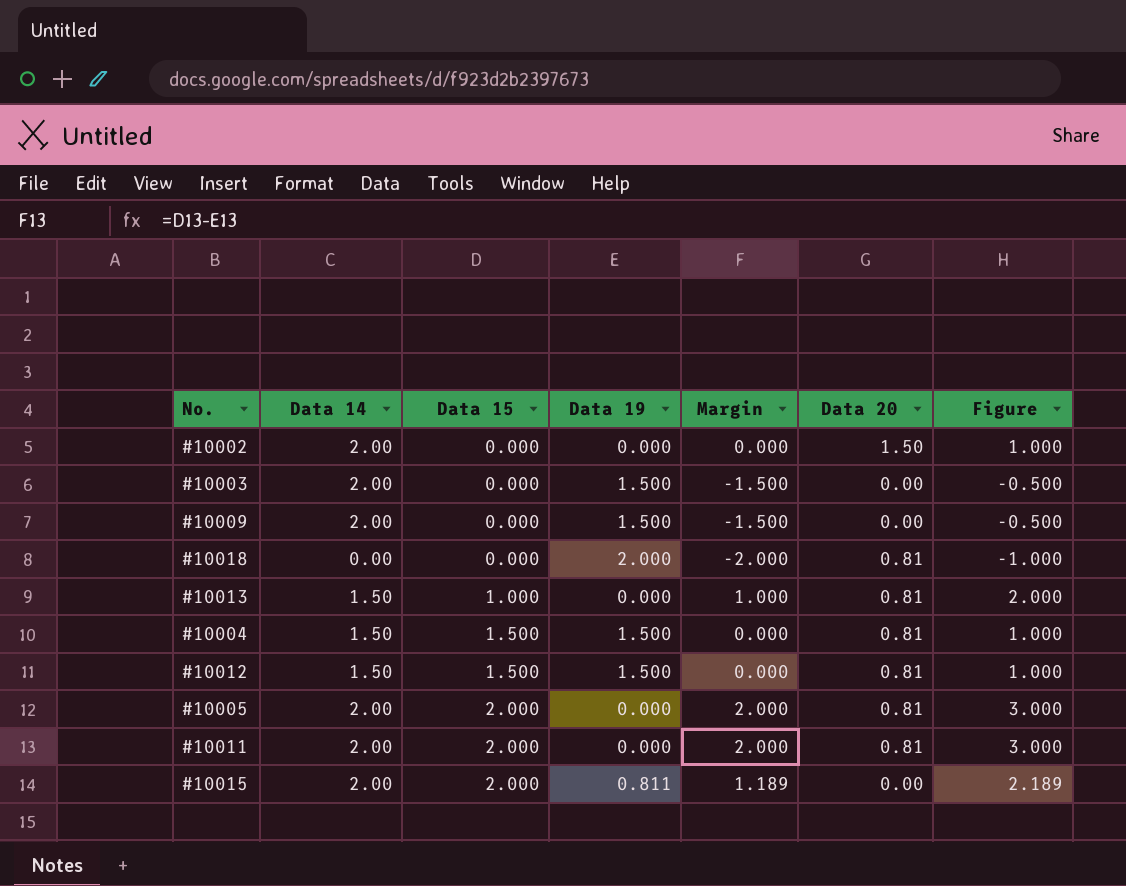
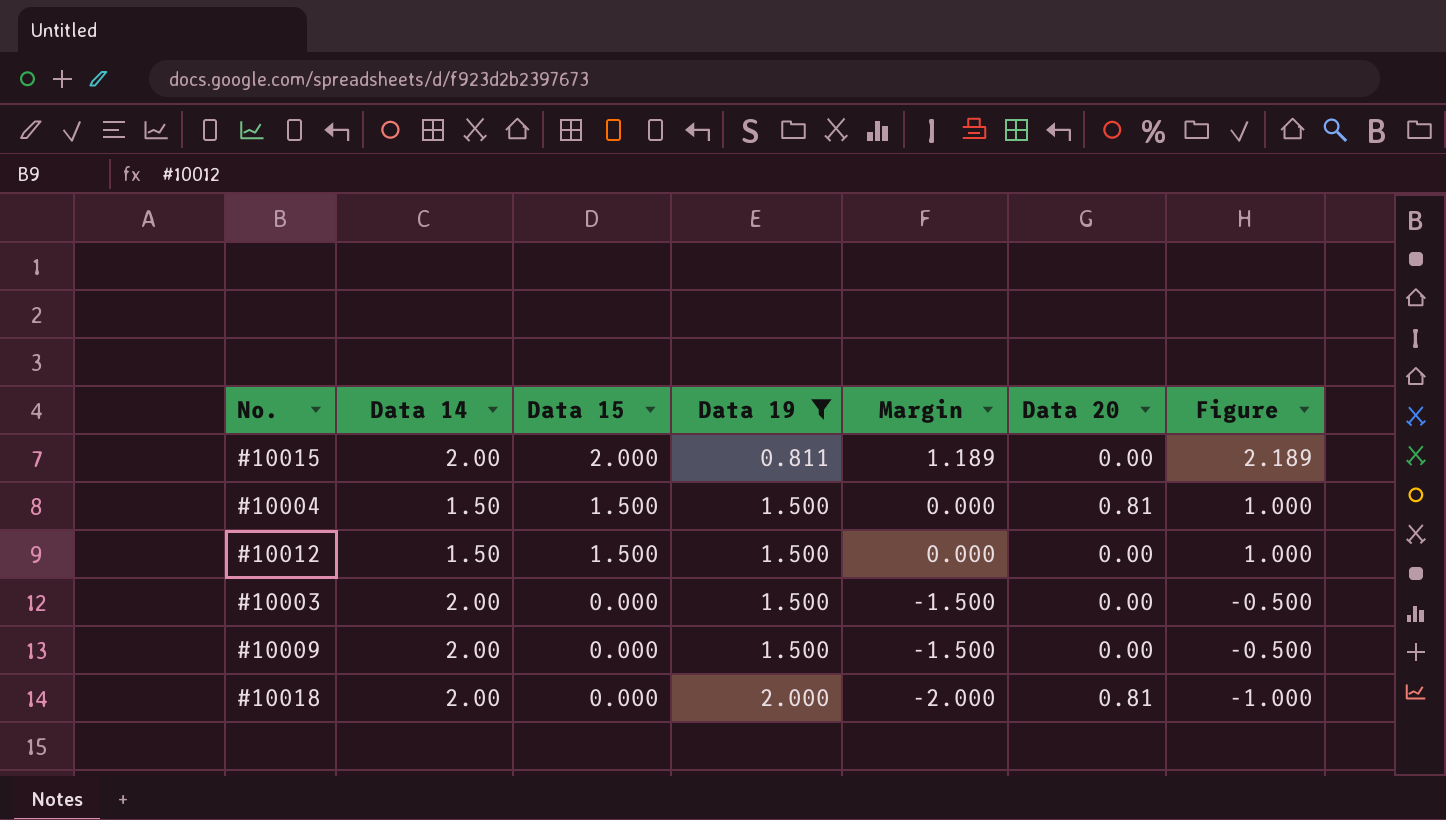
filter: none -> Data 19 != 0.000
row order: Data 15 ascending -> Data 15 descending
#10012 | Data 20: 0.81 -> 0.00
#10018 | Data 14: 0.00 -> 2.00

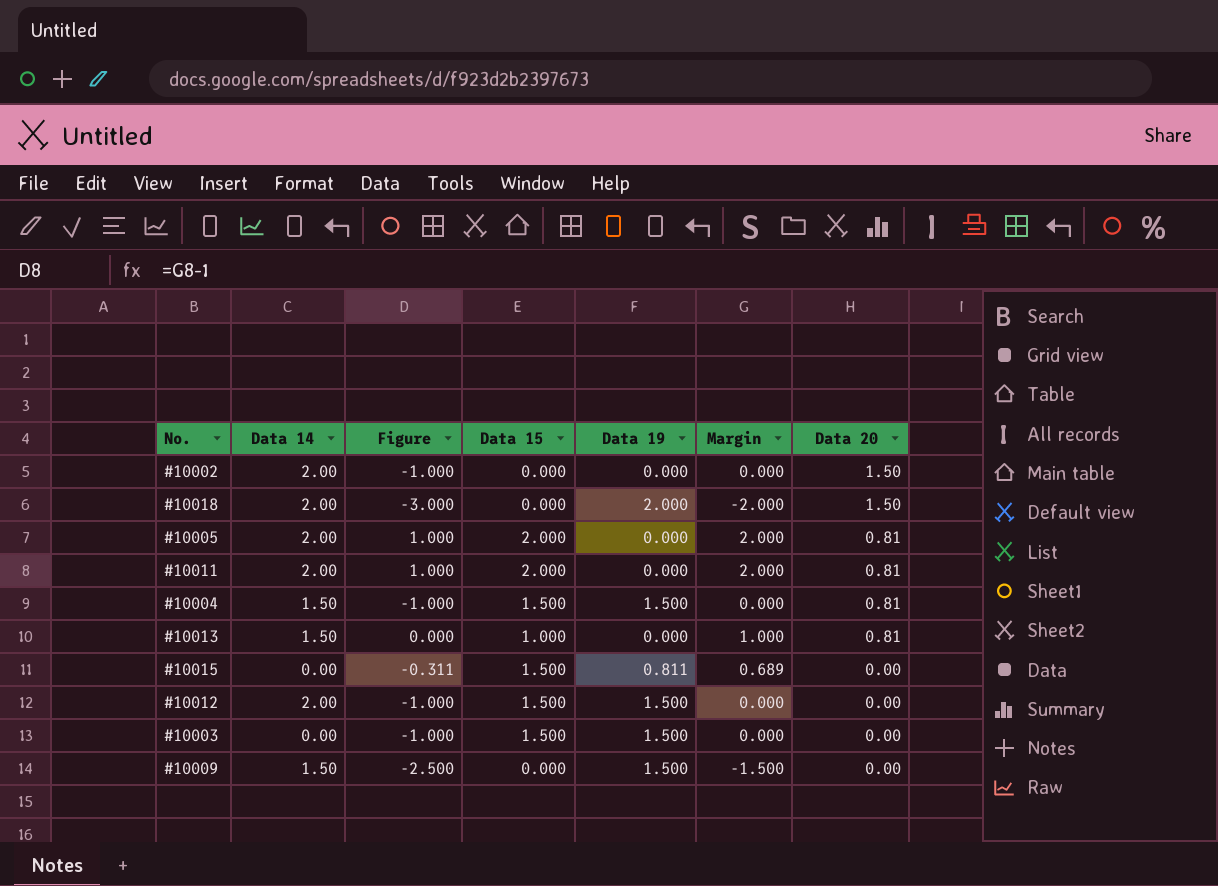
filter: Data 19 != 0.000 -> none
row order: Data 15 descending -> Data 20 descending
column Figure | formula: [Margin] + 1 -> [Margin] - 1
column Figure | position: 7 -> 3
#10018 | Data 20: 0.81 -> 1.50
#10015 | Data 14: 2.00 -> 0.00
#10015 | Data 15: 2.000 -> 1.500
#10015 | Margin: 1.189 -> 0.689
#10012 | Data 14: 1.50 -> 2.00
#10003 | Data 14: 2.00 -> 0.00
#10003 | Data 15: 0.000 -> 1.500
#10003 | Margin: -1.500 -> 0.000
#10009 | Data 14: 2.00 -> 1.50

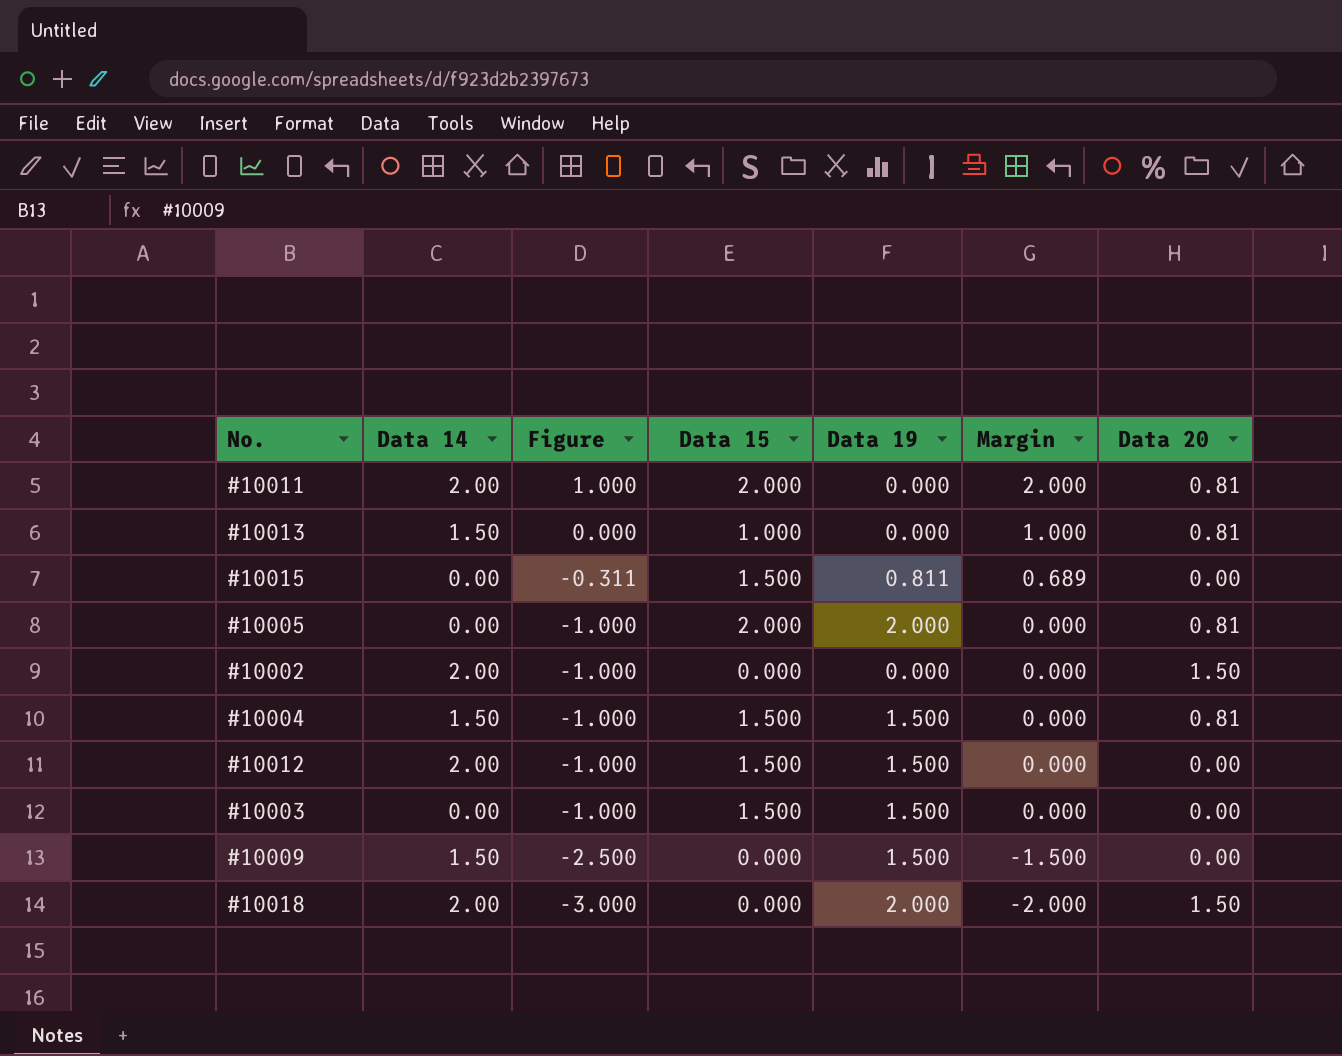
row order: Data 20 descending -> Figure descending
#10005 | Data 14: 2.00 -> 0.00
#10005 | Figure: 1.000 -> -1.000
#10005 | Data 19: 0.000 -> 2.000
#10005 | Margin: 2.000 -> 0.000

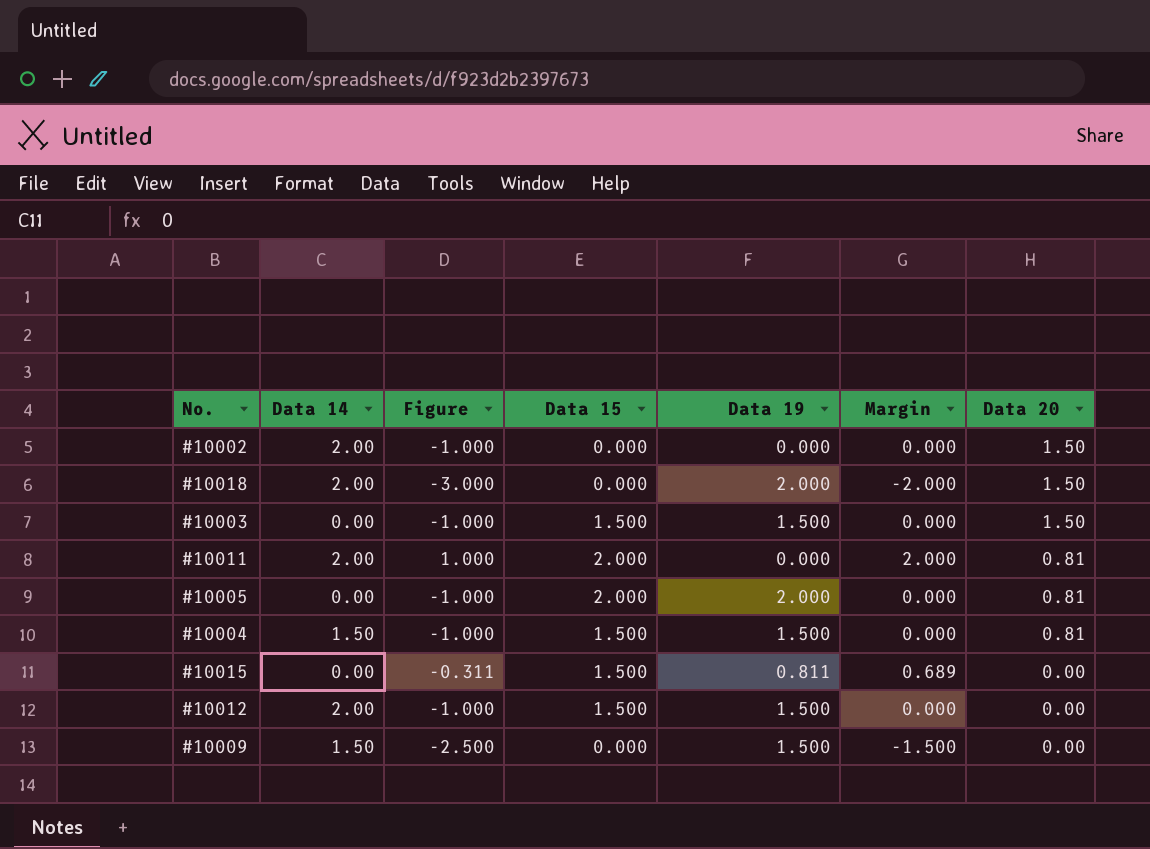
row order: Figure descending -> Data 20 descending
row #10013: 1.50 | 0.000 | 1.000 | 0.000 | 1.000 | 0.81 -> none
#10003 | Data 20: 0.00 -> 1.50

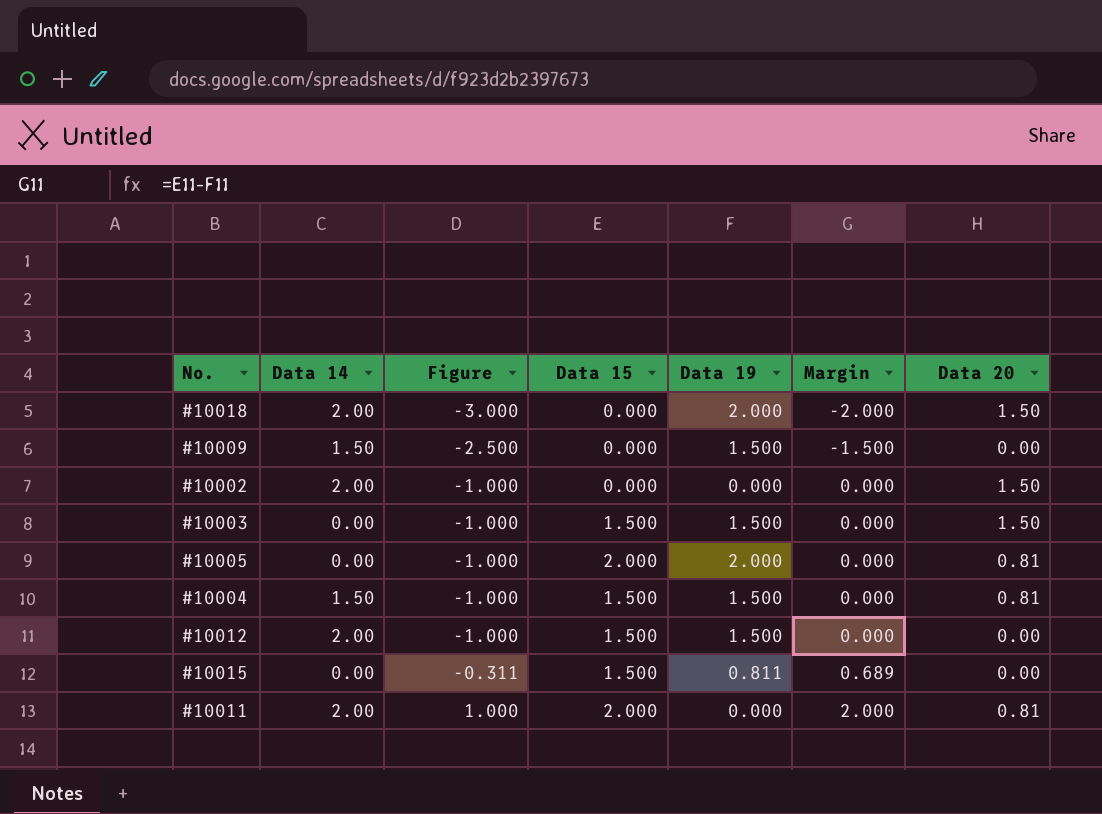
row order: Data 20 descending -> Figure ascending

